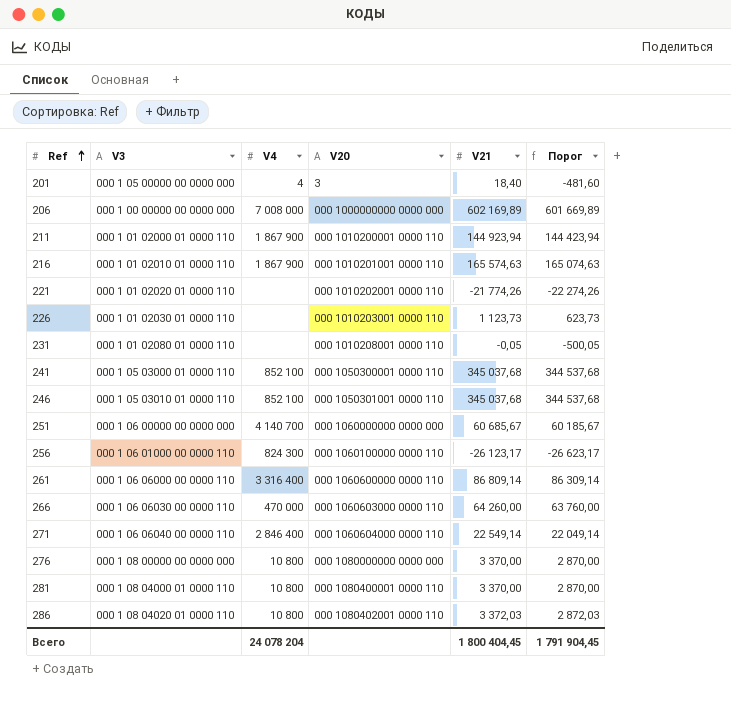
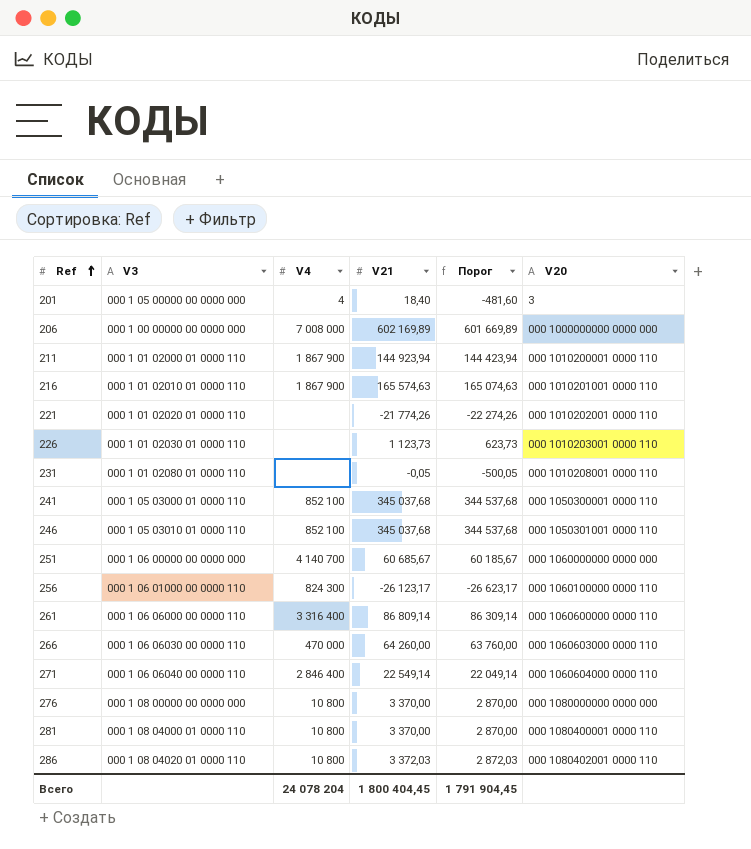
column V20 | position: 4 -> 6

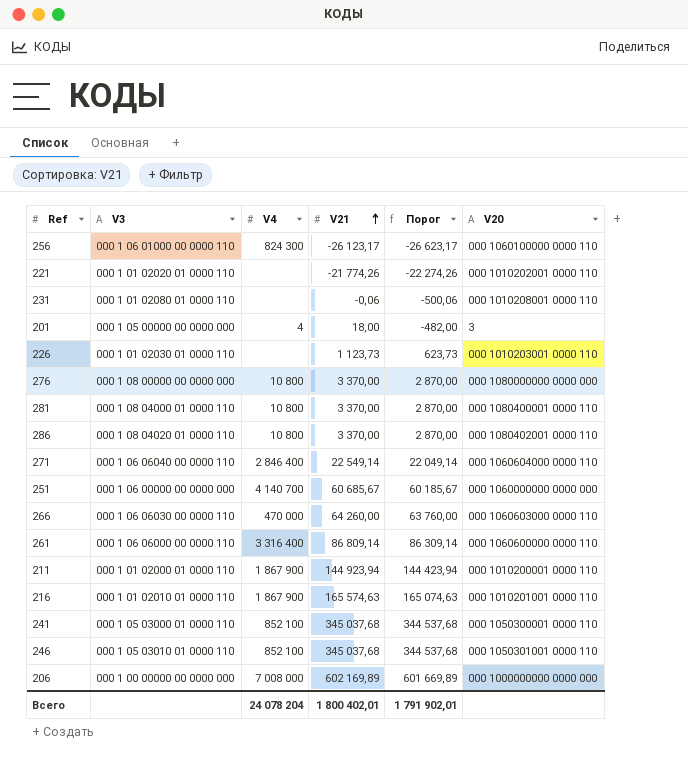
row order: Ref ascending -> V21 ascending
231 | V21: -0,05 -> -0,06
231 | Порог: -500,05 -> -500,06
201 | V21: 18,40 -> 18,00
201 | Порог: -481,60 -> -482,00
286 | V21: 3 372,03 -> 3 370,00
286 | Порог: 2 872,03 -> 2 870,00
Всего | V21: 1 800 404,45 -> 1 800 402,01
Всего | Порог: 1 791 904,45 -> 1 791 902,01

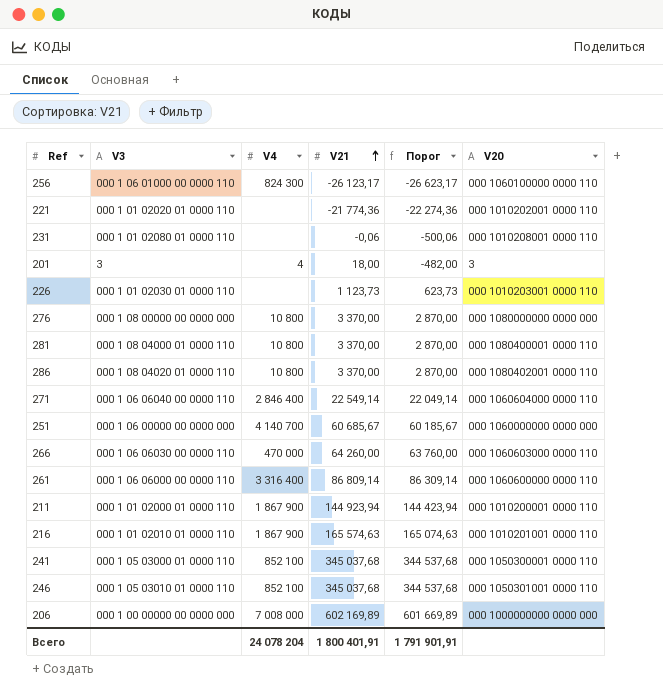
221 | V21: -21 774,26 -> -21 774,36
221 | Порог: -22 274,26 -> -22 274,36
201 | V3: 000 1 05 00000 00 0000 000 -> 3
Всего | V21: 1 800 402,01 -> 1 800 401,91
Всего | Порог: 1 791 902,01 -> 1 791 901,91

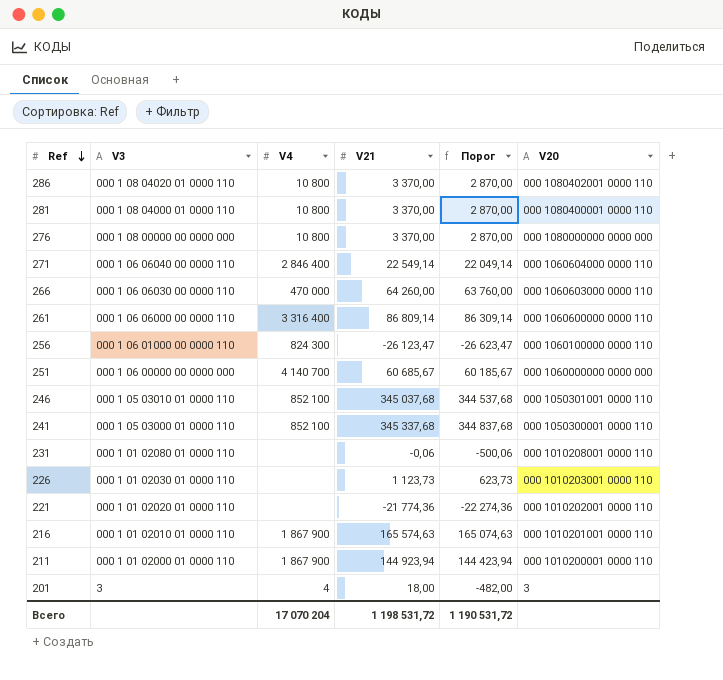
row order: V21 ascending -> Ref descending
row 206: 000 1 00 00000 00 0000 000 | 7 008 000 | 602 169,89 | 601 669,89 | 000 1000000000 0000 000 -> none
256 | V21: -26 123,17 -> -26 123,47
256 | Порог: -26 623,17 -> -26 623,47
241 | V21: 345 037,68 -> 345 337,68
241 | Порог: 344 537,68 -> 344 837,68
Всего | V4: 24 078 204 -> 17 070 204
Всего | V21: 1 800 401,91 -> 1 198 531,72
Всего | Порог: 1 791 901,91 -> 1 190 531,72

